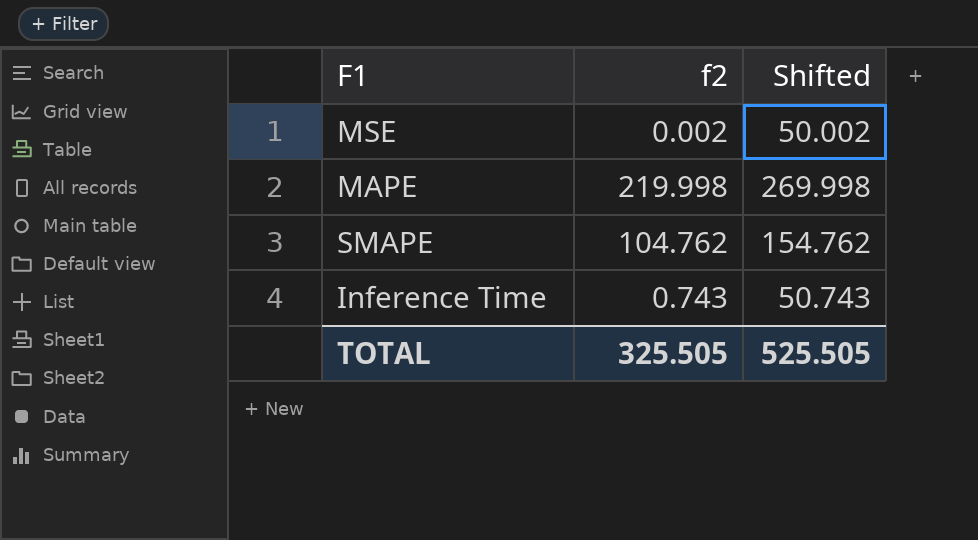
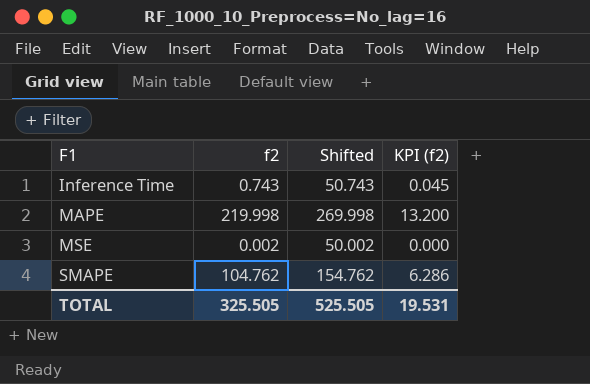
row order: none -> F1 ascending
column KPI (f2) | formula: none -> [f2] * 0.06

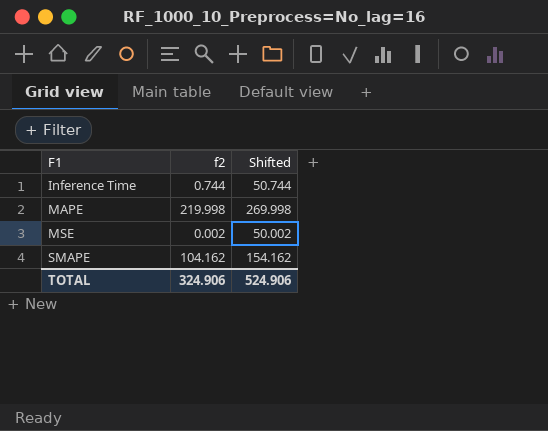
column KPI (f2) | formula: [f2] * 0.06 -> none
Inference Time | f2: 0.743 -> 0.744
Inference Time | Shifted: 50.743 -> 50.744
SMAPE | f2: 104.762 -> 104.162
SMAPE | Shifted: 154.762 -> 154.162
TOTAL | f2: 325.505 -> 324.906
TOTAL | Shifted: 525.505 -> 524.906

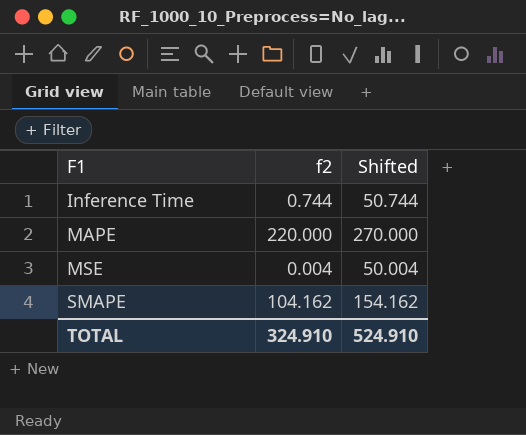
MAPE | f2: 219.998 -> 220.000
MAPE | Shifted: 269.998 -> 270.000
MSE | f2: 0.002 -> 0.004
MSE | Shifted: 50.002 -> 50.004
TOTAL | f2: 324.906 -> 324.910
TOTAL | Shifted: 524.906 -> 524.910

